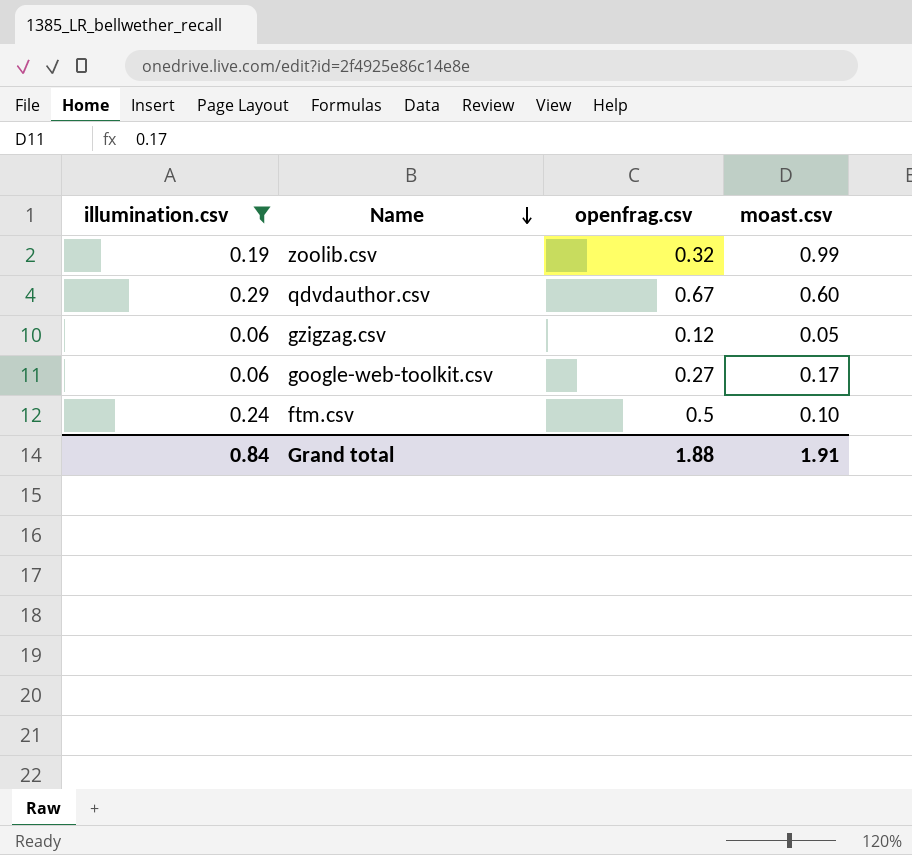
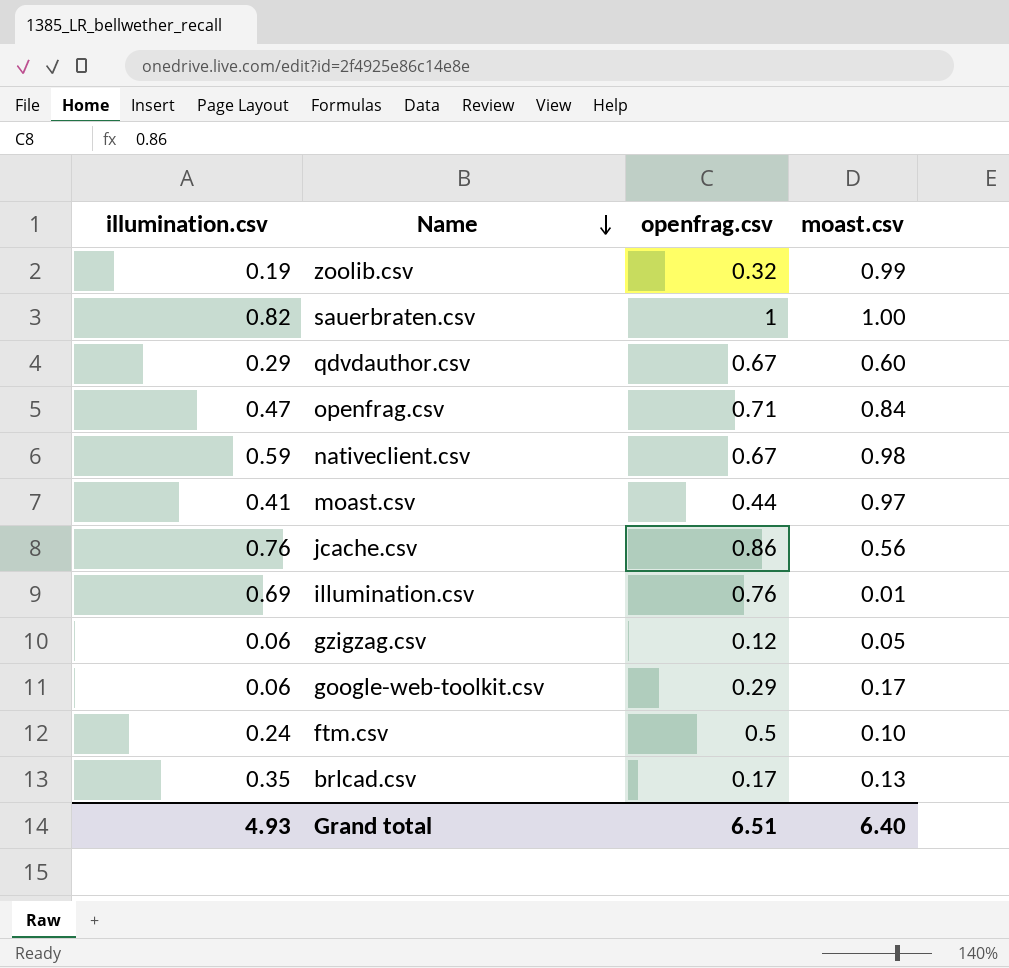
filter: illumination.csv <= 0.29 -> none
google-web-toolkit.csv | openfrag.csv: 0.27 -> 0.29
Grand total | illumination.csv: 0.84 -> 4.93
Grand total | openfrag.csv: 1.88 -> 6.51
Grand total | moast.csv: 1.91 -> 6.40

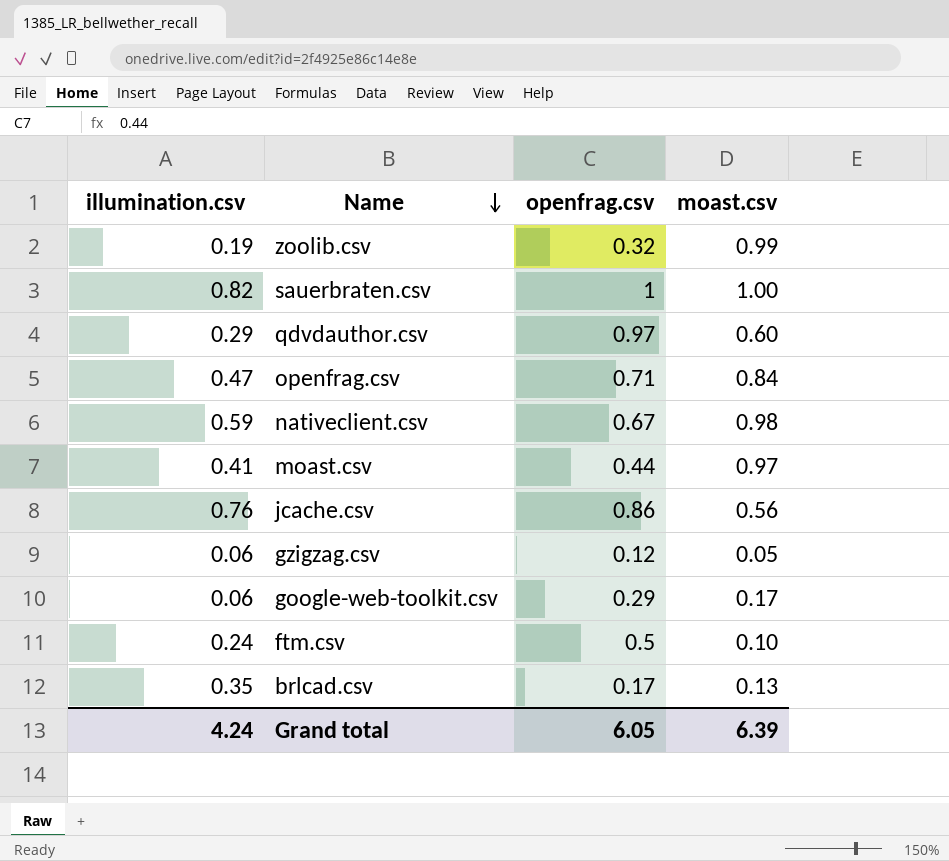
row illumination.csv: 0.69 | 0.76 | 0.01 -> none
qdvdauthor.csv | openfrag.csv: 0.67 -> 0.97
Grand total | illumination.csv: 4.93 -> 4.24
Grand total | openfrag.csv: 6.51 -> 6.05
Grand total | moast.csv: 6.40 -> 6.39

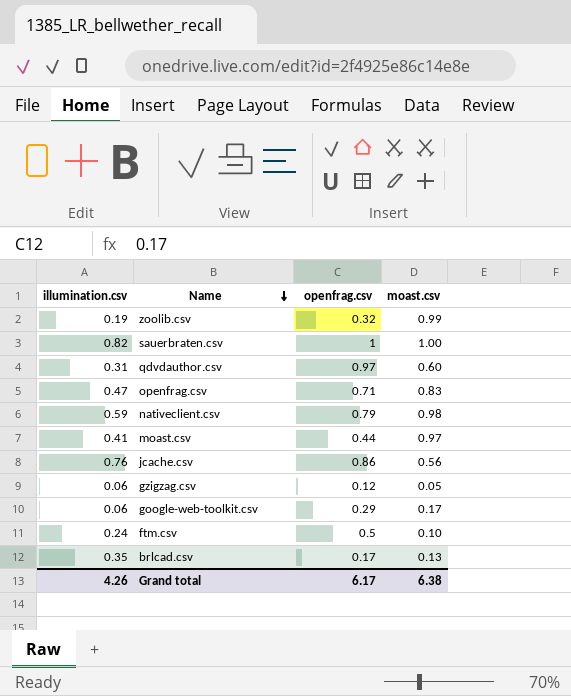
qdvdauthor.csv | illumination.csv: 0.29 -> 0.31
openfrag.csv | moast.csv: 0.84 -> 0.83
nativeclient.csv | openfrag.csv: 0.67 -> 0.79
Grand total | illumination.csv: 4.24 -> 4.26
Grand total | openfrag.csv: 6.05 -> 6.17
Grand total | moast.csv: 6.39 -> 6.38

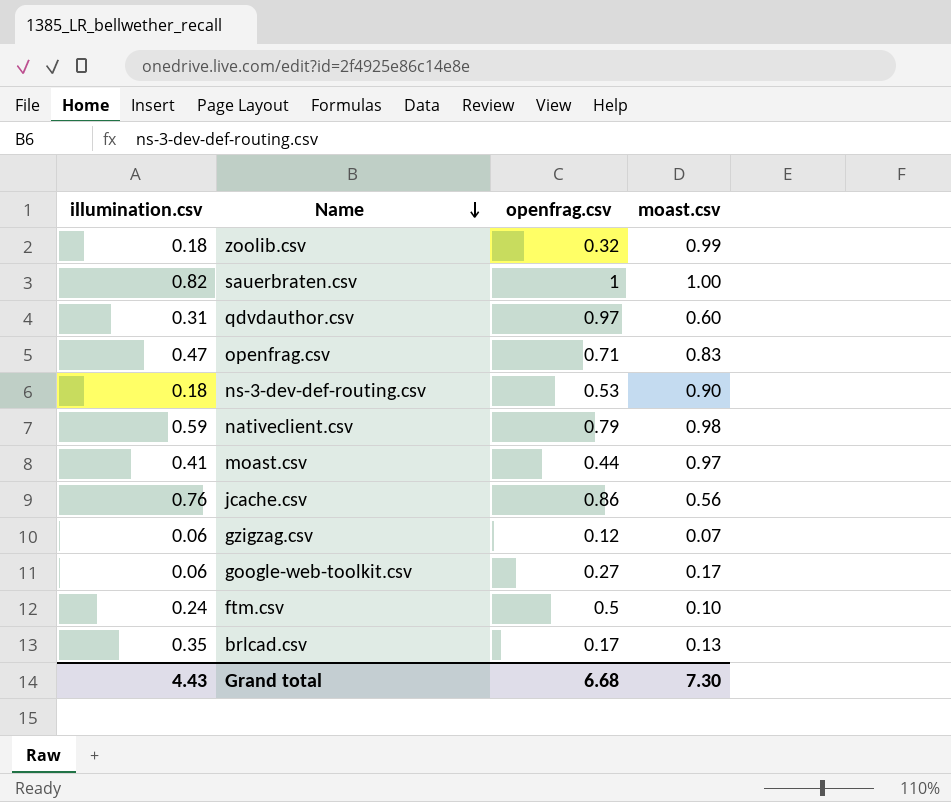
zoolib.csv | illumination.csv: 0.19 -> 0.18
row ns-3-dev-def-routing.csv: none -> 0.18 | 0.53 | 0.90
gzigzag.csv | moast.csv: 0.05 -> 0.07
google-web-toolkit.csv | openfrag.csv: 0.29 -> 0.27
Grand total | illumination.csv: 4.26 -> 4.43
Grand total | openfrag.csv: 6.17 -> 6.68
Grand total | moast.csv: 6.38 -> 7.30

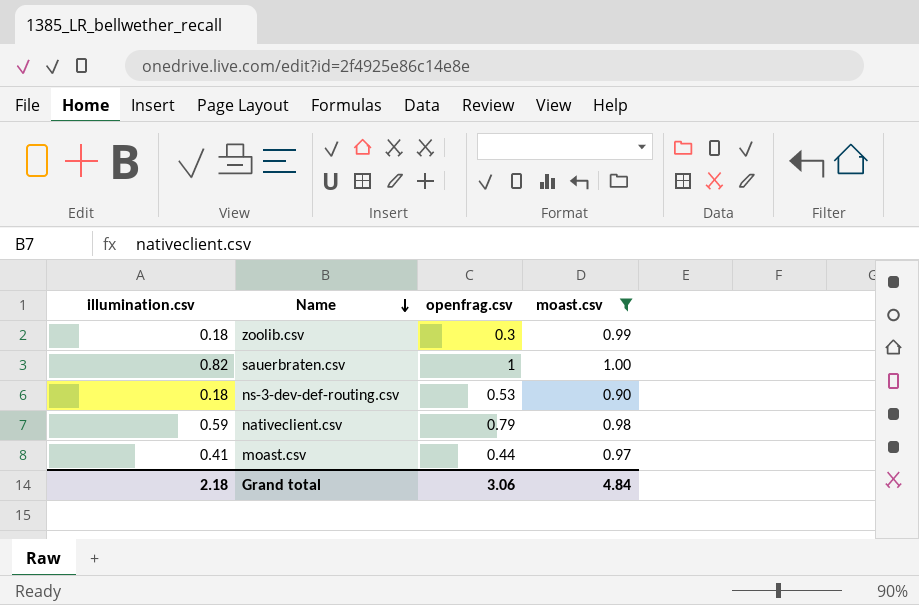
filter: none -> moast.csv >= 0.90
zoolib.csv | openfrag.csv: 0.32 -> 0.3
Grand total | illumination.csv: 4.43 -> 2.18
Grand total | openfrag.csv: 6.68 -> 3.06
Grand total | moast.csv: 7.30 -> 4.84

